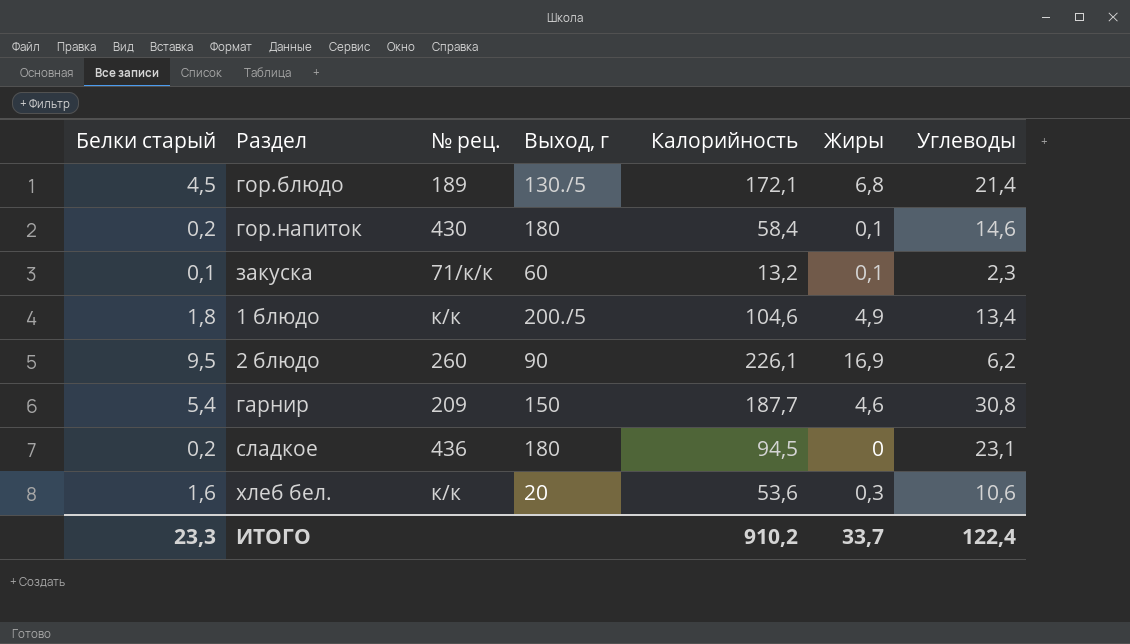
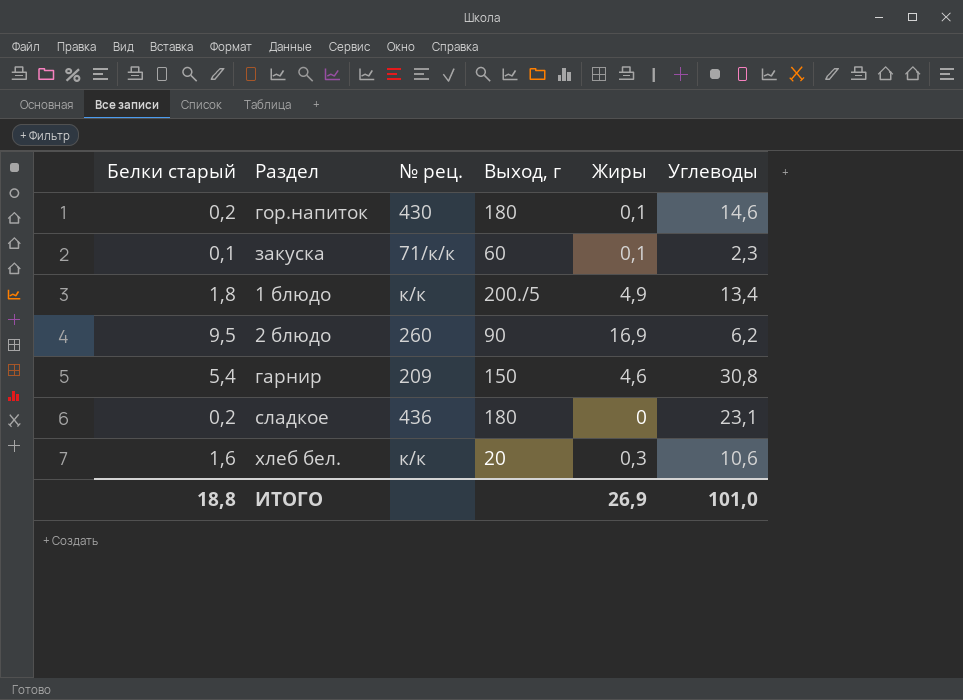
column Калорийность | position: 5 -> none
row гор.блюдо: 4,5 | 189 | 130./5 | 172,1 | 6,8 | 21,4 -> none
ИТОГО | Белки старый: 23,3 -> 18,8
ИТОГО | Жиры: 33,7 -> 26,9
ИТОГО | Углеводы: 122,4 -> 101,0

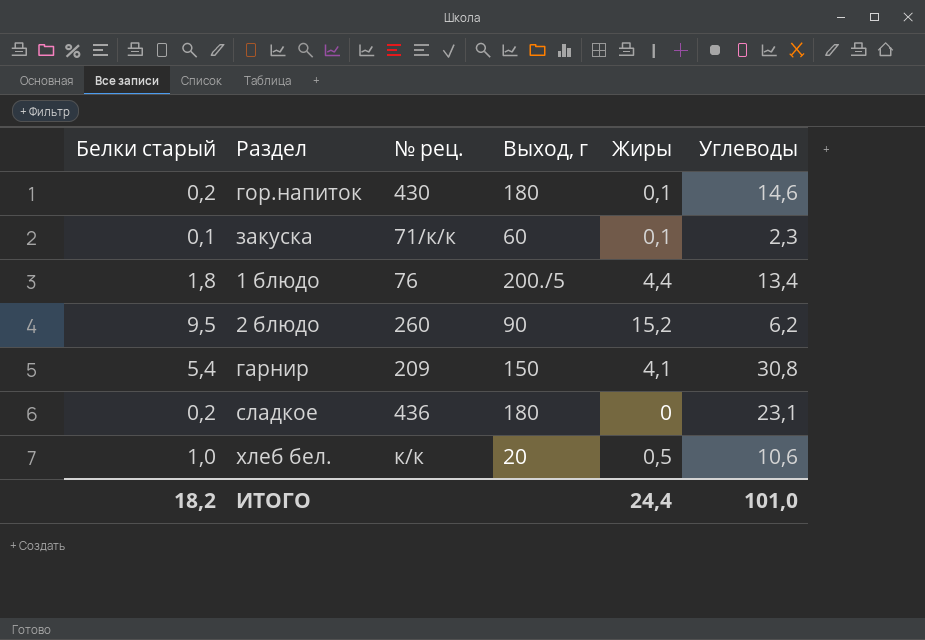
1 блюдо | № рец.: к/к -> 76
1 блюдо | Жиры: 4,9 -> 4,4
2 блюдо | Жиры: 16,9 -> 15,2
гарнир | Жиры: 4,6 -> 4,1
хлеб бел. | Белки старый: 1,6 -> 1,0
хлеб бел. | Жиры: 0,3 -> 0,5
ИТОГО | Белки старый: 18,8 -> 18,2
ИТОГО | Жиры: 26,9 -> 24,4

